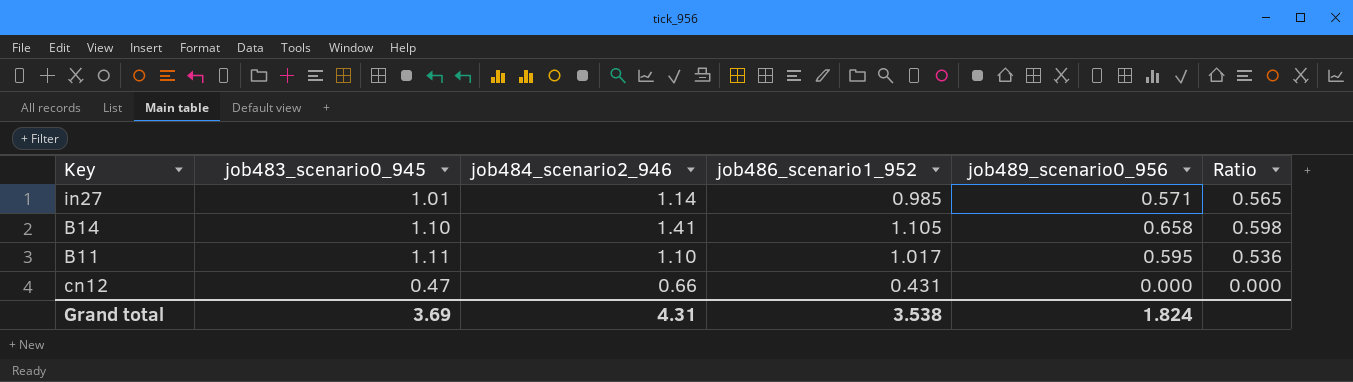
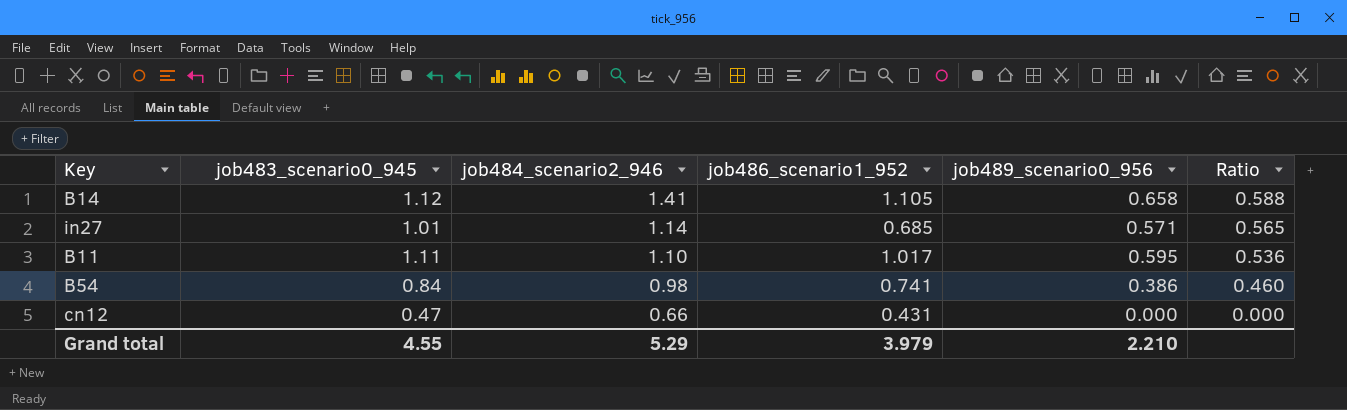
row order: none -> job484_scenario2_946 descending
B14 | job483_scenario0_945: 1.10 -> 1.12
B14 | Ratio: 0.598 -> 0.588
in27 | job486_scenario1_952: 0.985 -> 0.685
row B54: none -> 0.84 | 0.98 | 0.741 | 0.386 | 0.460
Grand total | job483_scenario0_945: 3.69 -> 4.55
Grand total | job484_scenario2_946: 4.31 -> 5.29
Grand total | job486_scenario1_952: 3.538 -> 3.979
Grand total | job489_scenario0_956: 1.824 -> 2.210

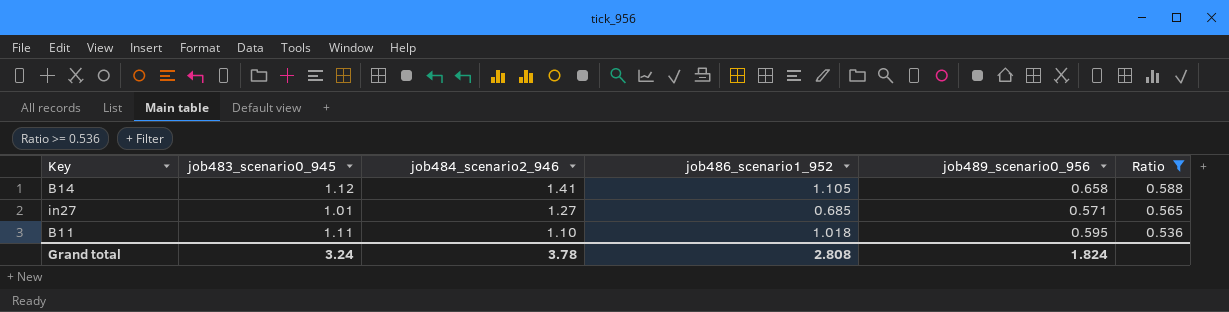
filter: none -> Ratio >= 0.536
in27 | job484_scenario2_946: 1.14 -> 1.27
B11 | job486_scenario1_952: 1.017 -> 1.018
Grand total | job483_scenario0_945: 4.55 -> 3.24
Grand total | job484_scenario2_946: 5.29 -> 3.78
Grand total | job486_scenario1_952: 3.979 -> 2.808
Grand total | job489_scenario0_956: 2.210 -> 1.824

